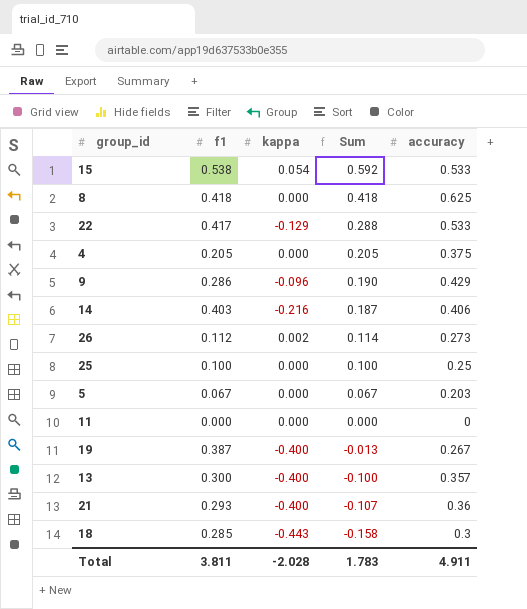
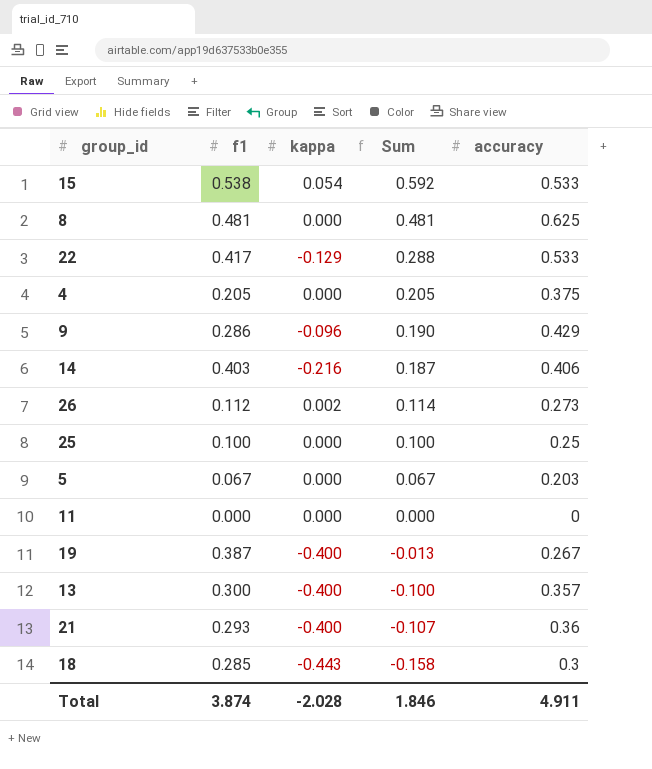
8 | f1: 0.418 -> 0.481
8 | Sum: 0.418 -> 0.481
Total | f1: 3.811 -> 3.874
Total | Sum: 1.783 -> 1.846

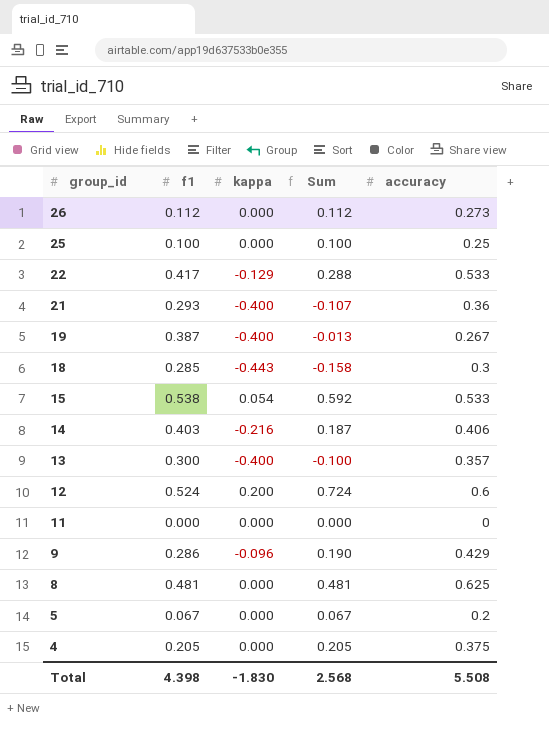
row order: Sum descending -> group_id descending
26 | kappa: 0.002 -> 0.000
26 | Sum: 0.114 -> 0.112
row 12: none -> 0.524 | 0.200 | 0.724 | 0.6
5 | accuracy: 0.203 -> 0.2
Total | f1: 3.874 -> 4.398
Total | kappa: -2.028 -> -1.830
Total | Sum: 1.846 -> 2.568
Total | accuracy: 4.911 -> 5.508

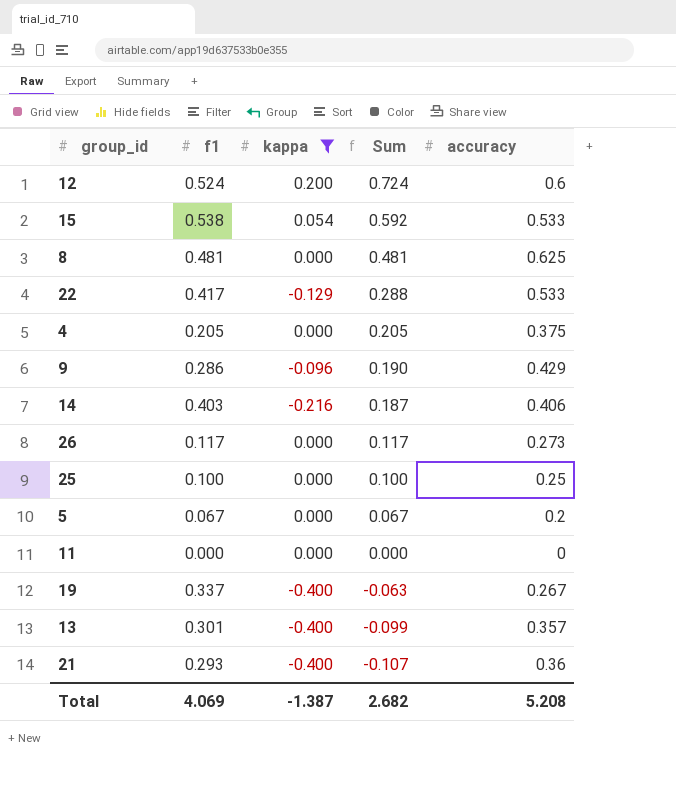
filter: none -> kappa != -0.443
row order: group_id descending -> Sum descending
26 | f1: 0.112 -> 0.117
26 | Sum: 0.112 -> 0.117
19 | f1: 0.387 -> 0.337
19 | Sum: -0.013 -> -0.063
13 | f1: 0.300 -> 0.301
13 | Sum: -0.100 -> -0.099
Total | f1: 4.398 -> 4.069
Total | kappa: -1.830 -> -1.387
Total | Sum: 2.568 -> 2.682
Total | accuracy: 5.508 -> 5.208

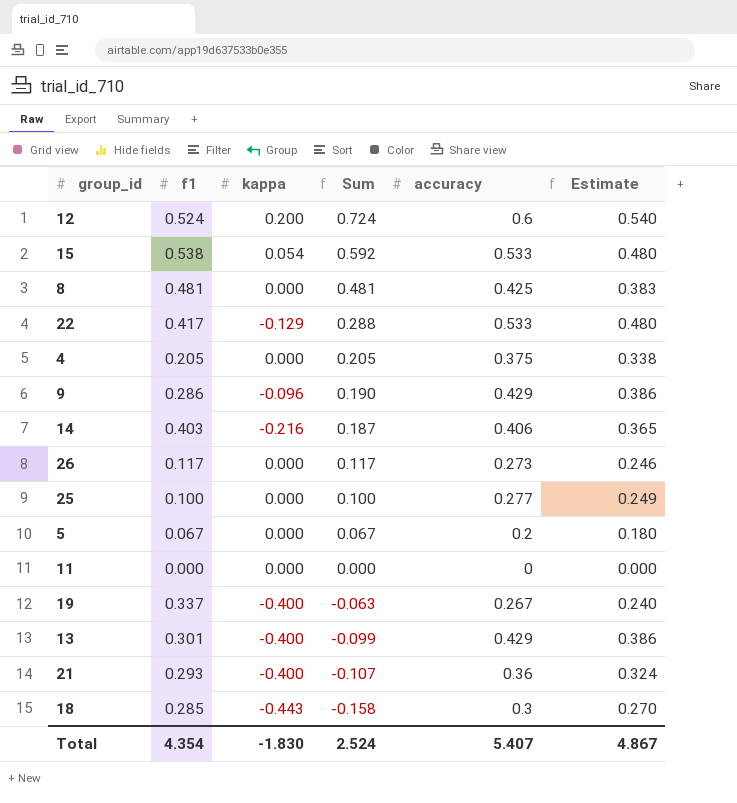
filter: kappa != -0.443 -> none
column Estimate | formula: none -> [accuracy] * 0.9
8 | accuracy: 0.625 -> 0.425
25 | accuracy: 0.25 -> 0.277
13 | accuracy: 0.357 -> 0.429
Total | f1: 4.069 -> 4.354
Total | kappa: -1.387 -> -1.830
Total | Sum: 2.682 -> 2.524
Total | accuracy: 5.208 -> 5.407

